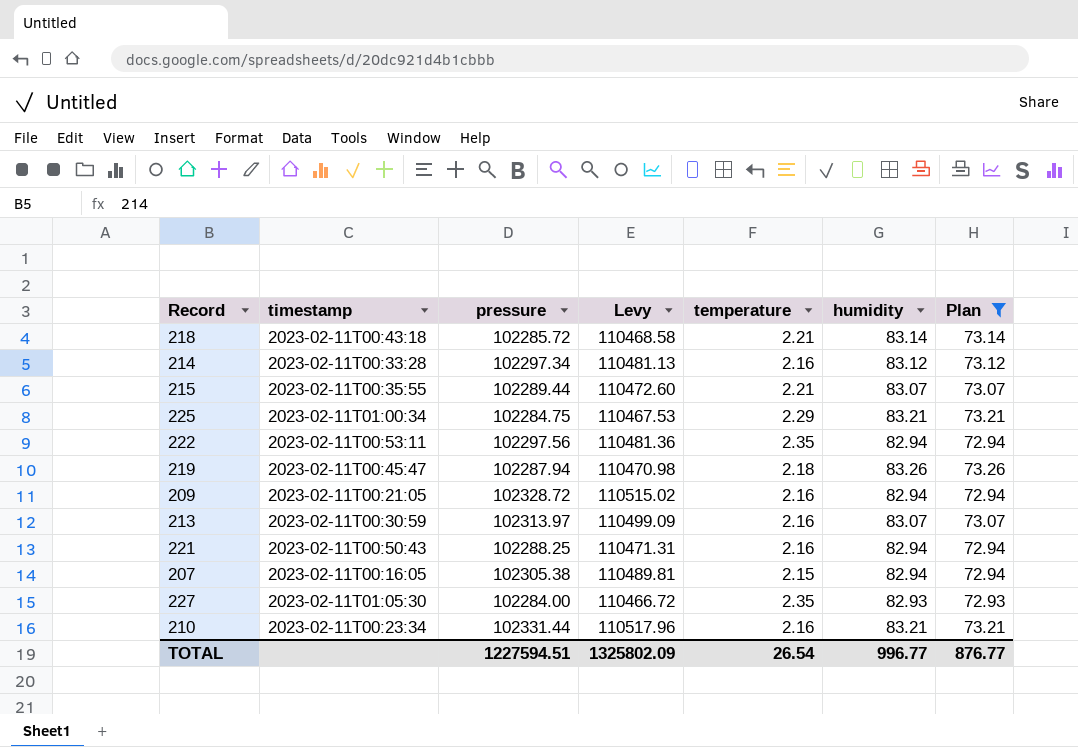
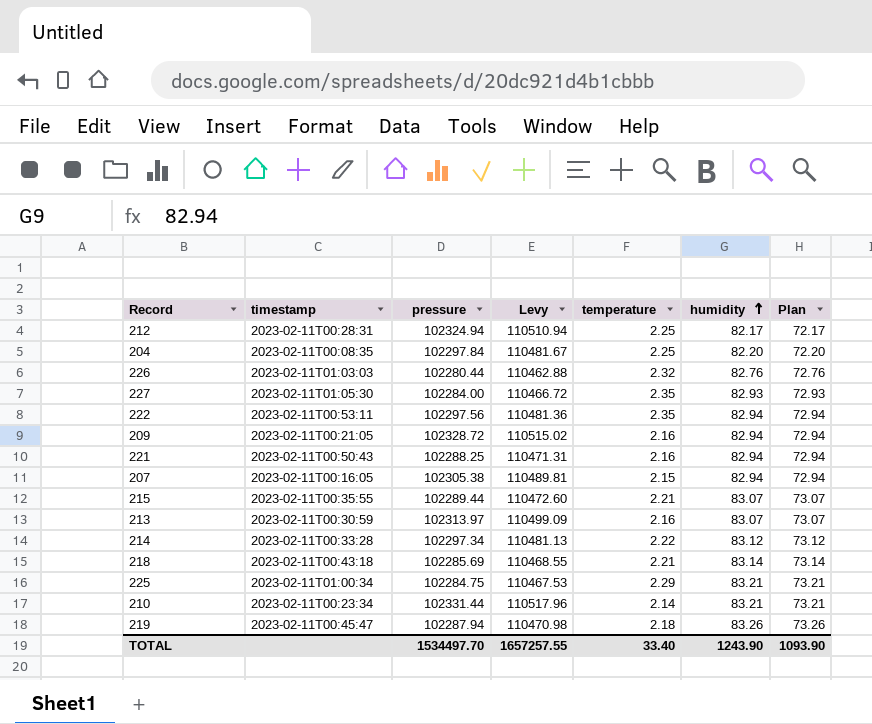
filter: Plan >= 72.93 -> none
row order: none -> humidity ascending
214 | temperature: 2.16 -> 2.22
218 | pressure: 102285.72 -> 102285.69
218 | Levy: 110468.58 -> 110468.55
210 | temperature: 2.16 -> 2.14
TOTAL | pressure: 1227594.51 -> 1534497.70
TOTAL | Levy: 1325802.09 -> 1657257.55
TOTAL | temperature: 26.54 -> 33.40
TOTAL | humidity: 996.77 -> 1243.90
TOTAL | Plan: 876.77 -> 1093.90

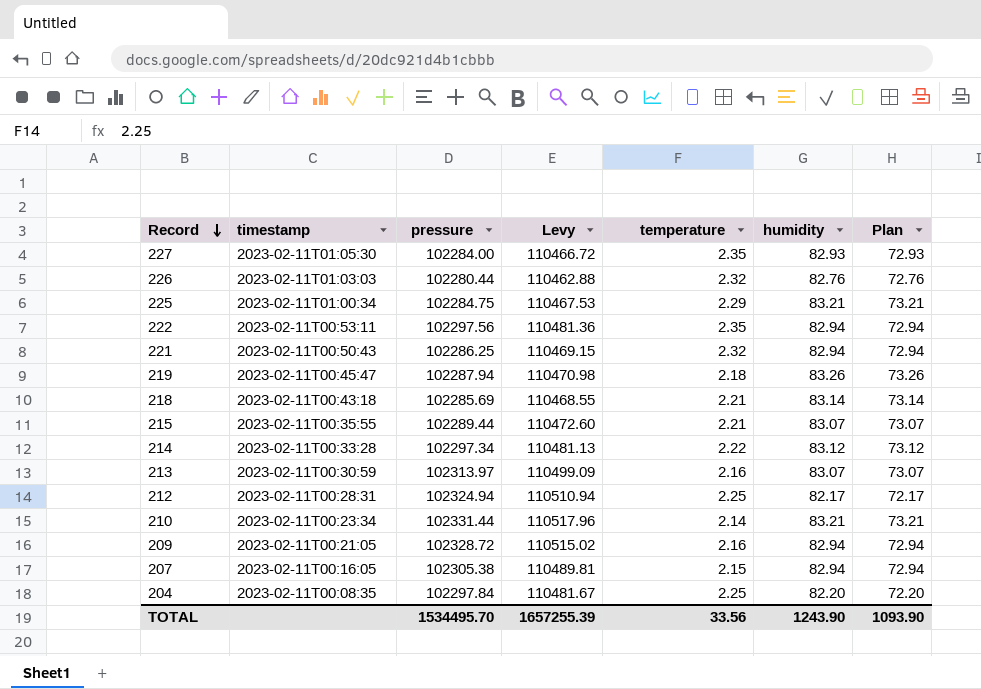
row order: humidity ascending -> Record descending
221 | pressure: 102288.25 -> 102286.25
221 | Levy: 110471.31 -> 110469.15
221 | temperature: 2.16 -> 2.32
TOTAL | pressure: 1534497.70 -> 1534495.70
TOTAL | Levy: 1657257.55 -> 1657255.39
TOTAL | temperature: 33.40 -> 33.56

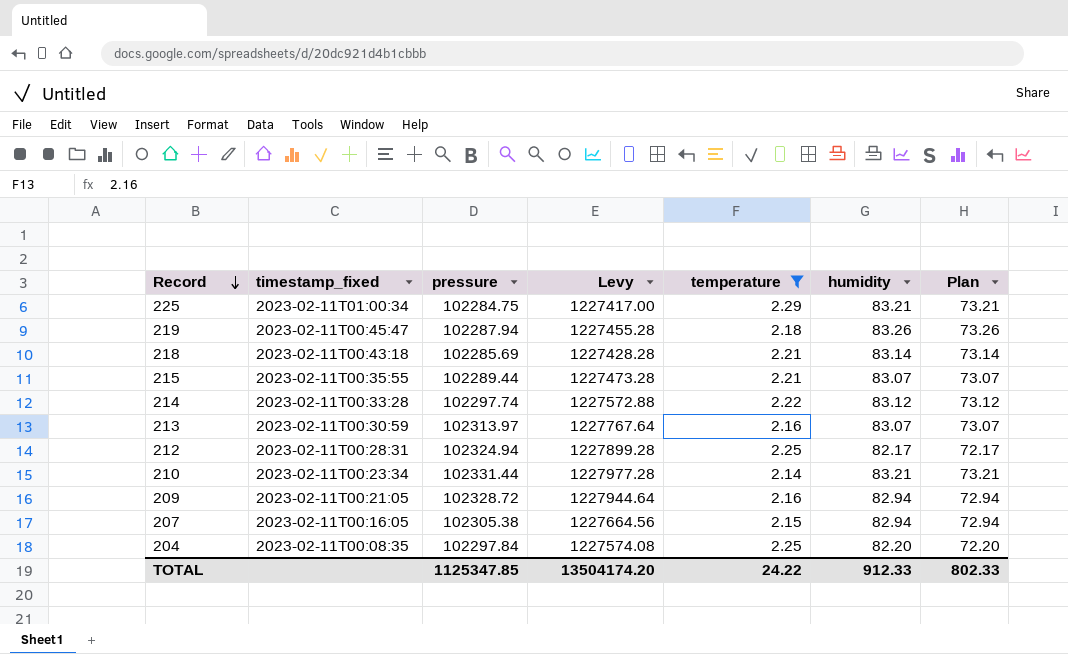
filter: none -> temperature <= 2.29
column name: timestamp -> timestamp_fixed
column Levy | formula: [pressure] * 1.08 -> [pressure] * 12
214 | pressure: 102297.34 -> 102297.74
TOTAL | pressure: 1534495.70 -> 1125347.85
TOTAL | Levy: 1657255.39 -> 13504174.20
TOTAL | temperature: 33.56 -> 24.22
TOTAL | humidity: 1243.90 -> 912.33
TOTAL | Plan: 1093.90 -> 802.33

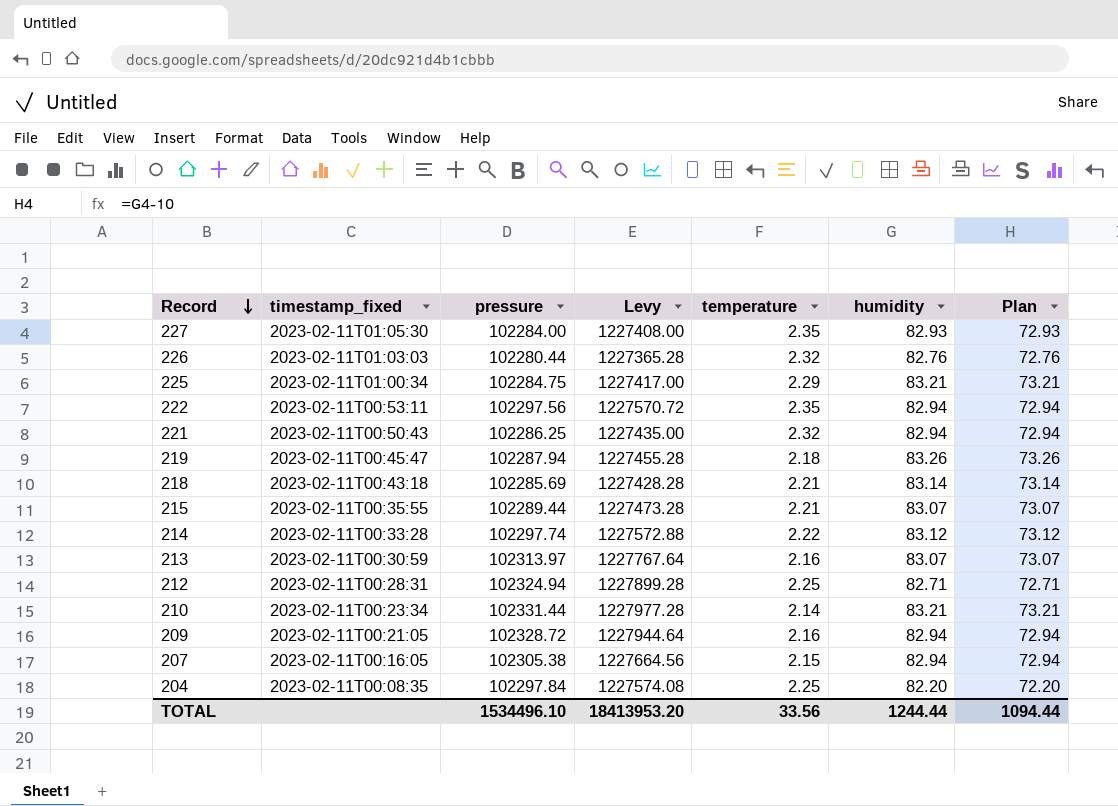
filter: temperature <= 2.29 -> none
212 | humidity: 82.17 -> 82.71
212 | Plan: 72.17 -> 72.71
TOTAL | pressure: 1125347.85 -> 1534496.10
TOTAL | Levy: 13504174.20 -> 18413953.20
TOTAL | temperature: 24.22 -> 33.56
TOTAL | humidity: 912.33 -> 1244.44
TOTAL | Plan: 802.33 -> 1094.44

